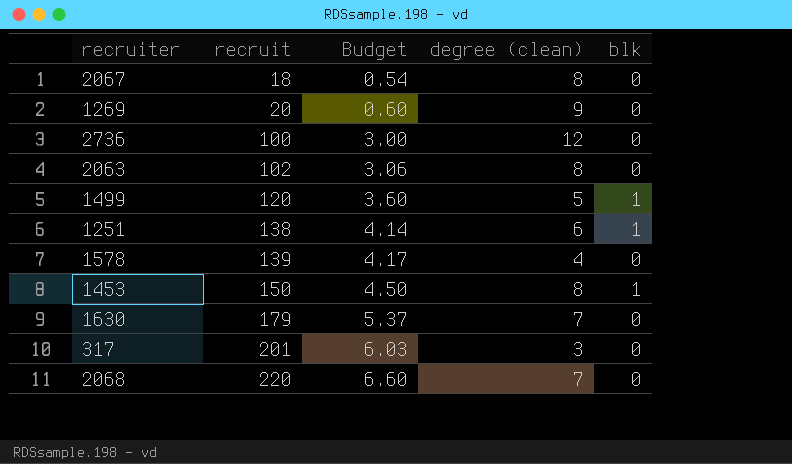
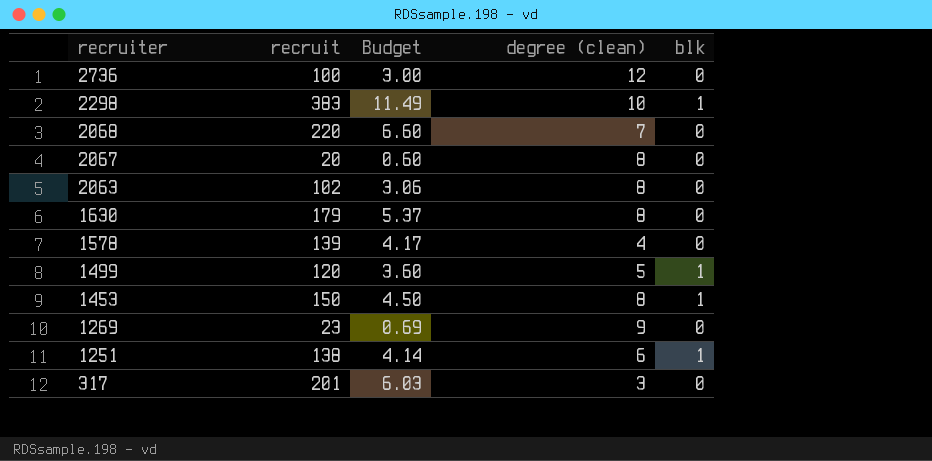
row order: recruit ascending -> recruiter descending
row 2298: none -> 383 | 11.49 | 10 | 1
2067 | recruit: 18 -> 20
2067 | Budget: 0.54 -> 0.60
1630 | degree (clean): 7 -> 8
1269 | recruit: 20 -> 23
1269 | Budget: 0.60 -> 0.69

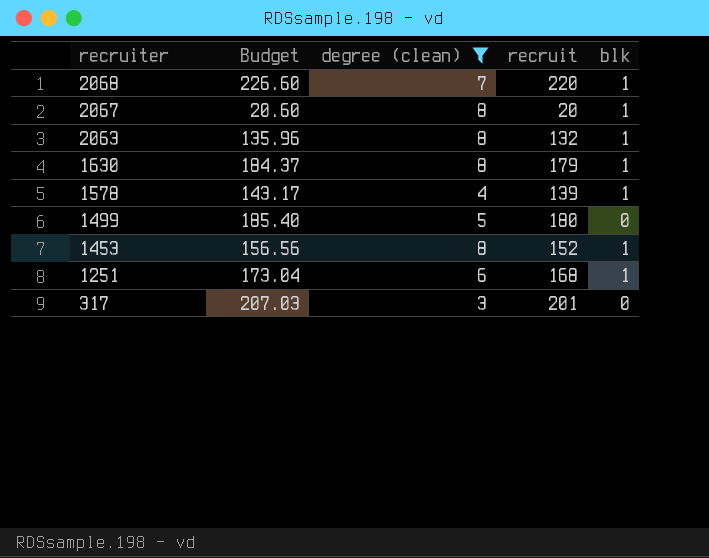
filter: none -> degree (clean) <= 8
column Budget | formula: [recruit] * 0.03 -> [recruit] * 1.03
column recruit | position: 2 -> 4
2068 | blk: 0 -> 1
2067 | blk: 0 -> 1
2063 | recruit: 102 -> 132
2063 | blk: 0 -> 1
1630 | blk: 0 -> 1
1578 | blk: 0 -> 1
1499 | recruit: 120 -> 180
1499 | blk: 1 -> 0
1453 | recruit: 150 -> 152
1251 | recruit: 138 -> 168

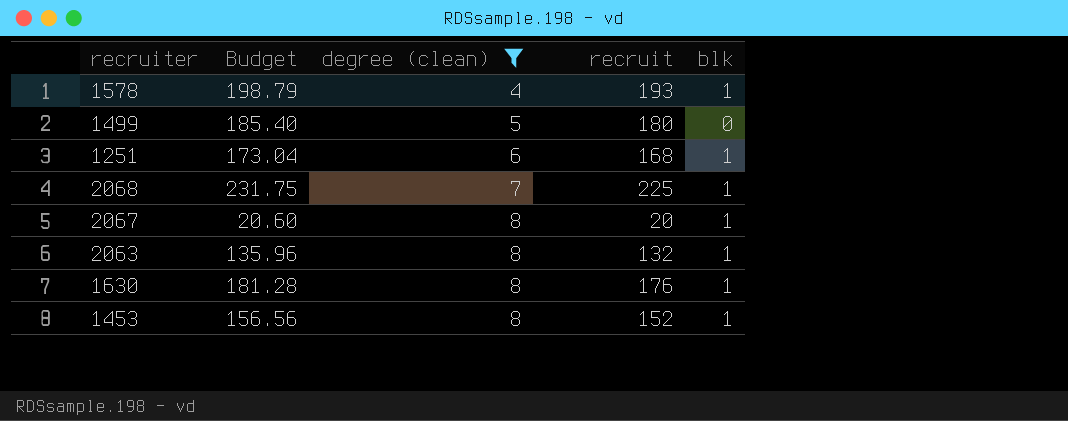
row order: recruiter descending -> degree (clean) ascending
row 317: 207.03 | 3 | 201 | 0 -> none
1578 | Budget: 143.17 -> 198.79
1578 | recruit: 139 -> 193
2068 | Budget: 226.60 -> 231.75
2068 | recruit: 220 -> 225
1630 | Budget: 184.37 -> 181.28
1630 | recruit: 179 -> 176

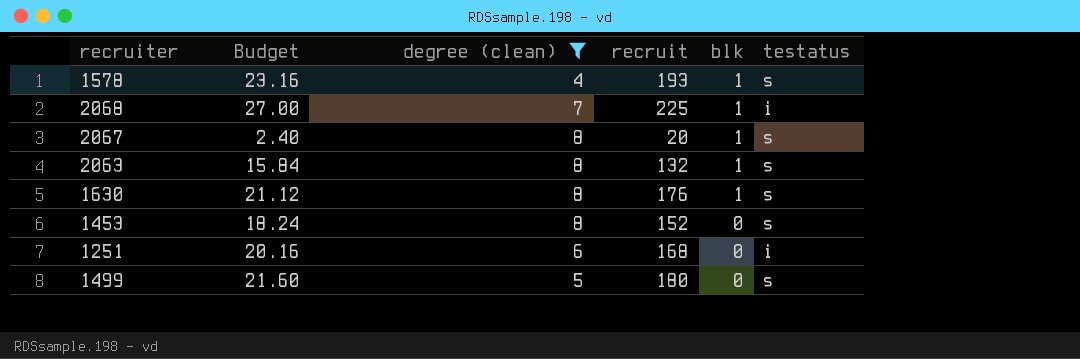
row order: degree (clean) ascending -> blk descending
column Budget | formula: [recruit] * 1.03 -> [recruit] * 0.12
column testatus | position: none -> 6
1453 | blk: 1 -> 0
1251 | blk: 1 -> 0

